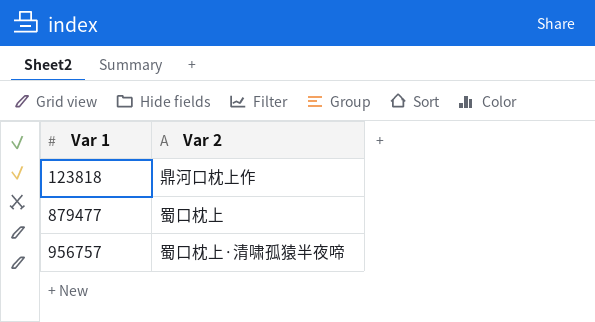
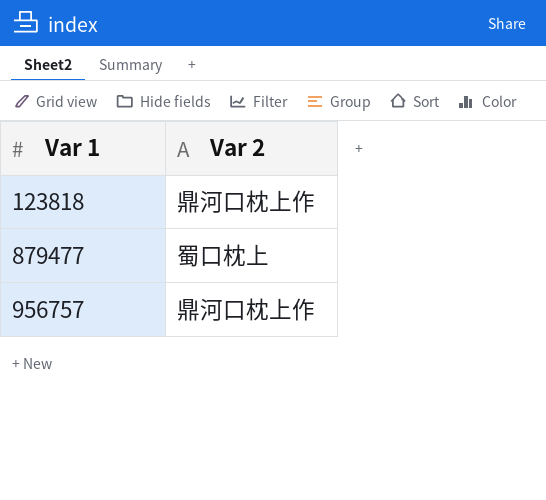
956757 | Var 2: 蜀口枕上·清啸孤猿半夜啼 -> 鼎河口枕上作

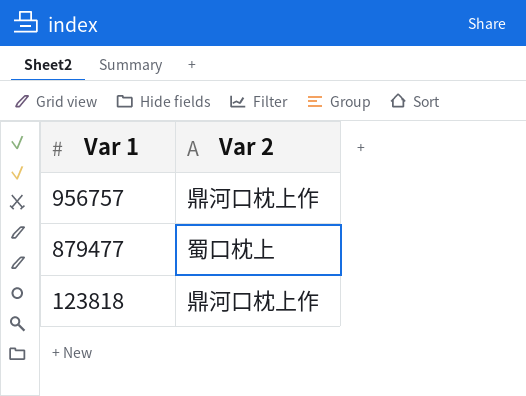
row order: Var 1 ascending -> Var 1 descending

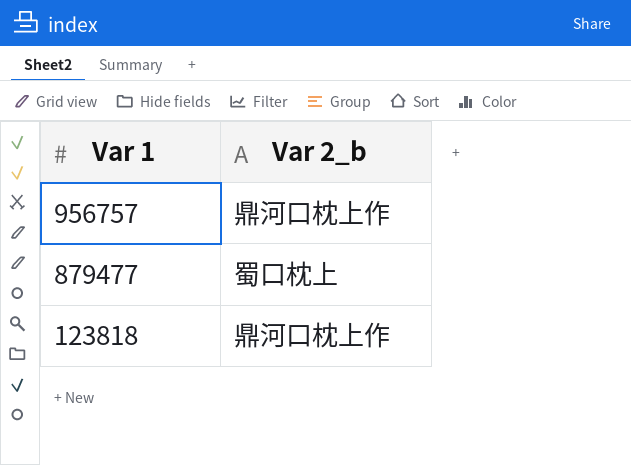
column name: Var 2 -> Var 2_b

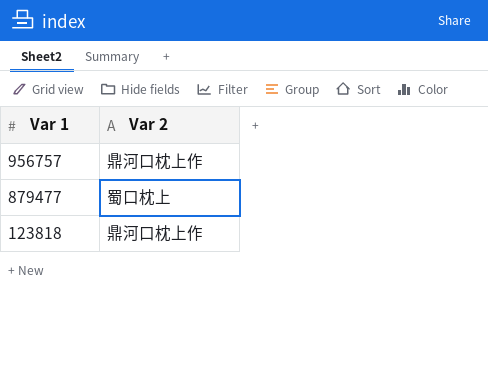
column name: Var 2_b -> Var 2

